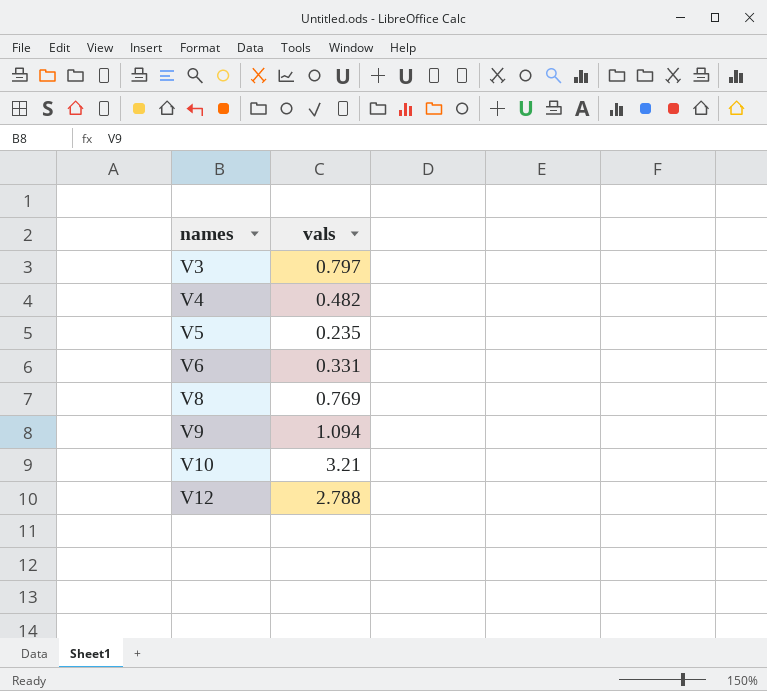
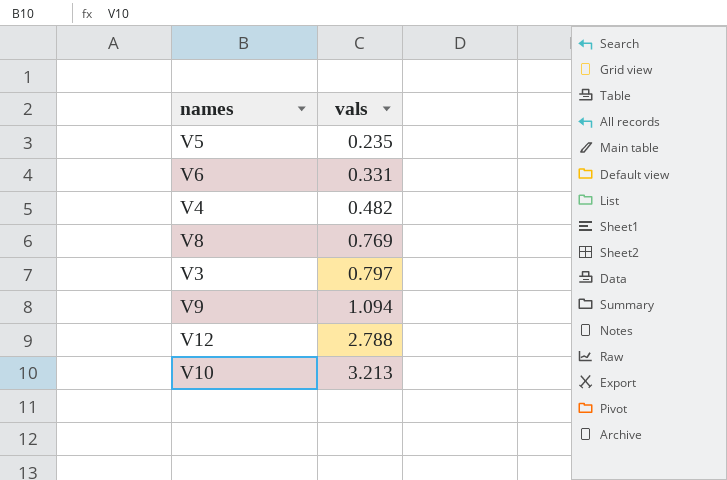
row order: names ascending -> vals ascending
V10 | vals: 3.21 -> 3.213

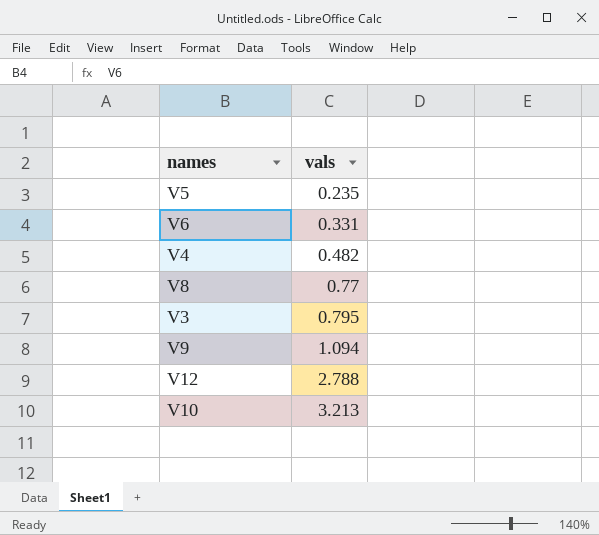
V8 | vals: 0.769 -> 0.77
V3 | vals: 0.797 -> 0.795

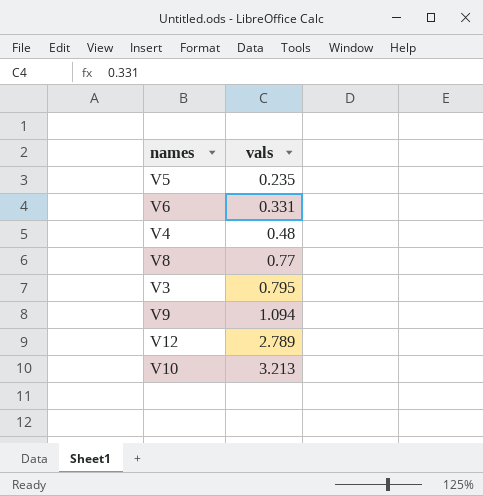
V4 | vals: 0.482 -> 0.48
V12 | vals: 2.788 -> 2.789

